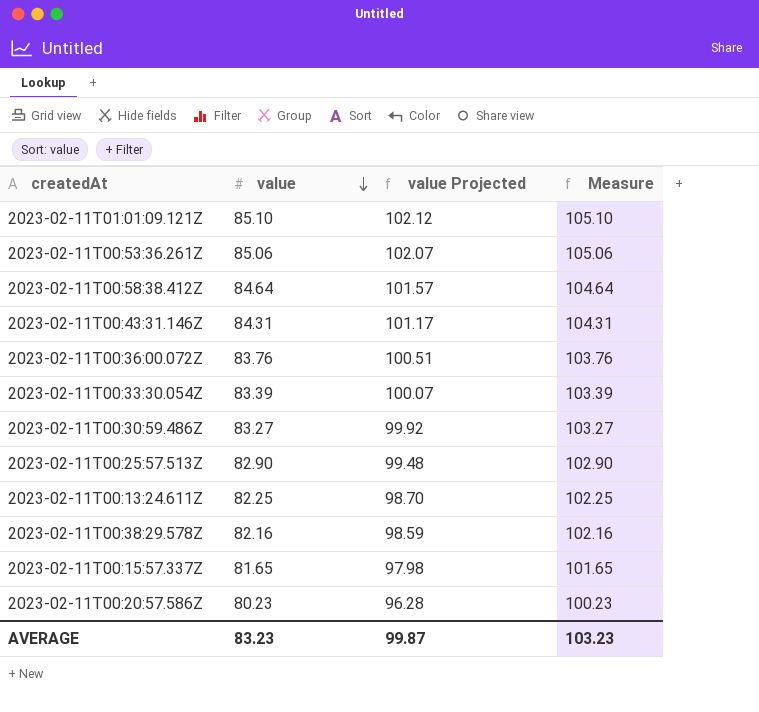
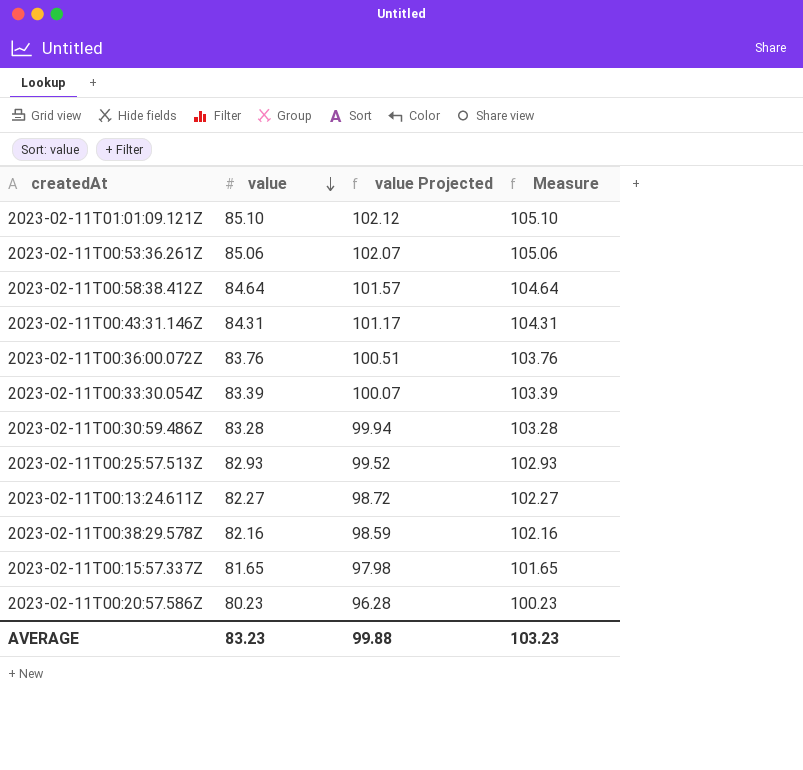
2023-02-11T00:30:59.486Z | value: 83.27 -> 83.28
2023-02-11T00:30:59.486Z | value Projected: 99.92 -> 99.94
2023-02-11T00:30:59.486Z | Measure: 103.27 -> 103.28
2023-02-11T00:25:57.513Z | value: 82.90 -> 82.93
2023-02-11T00:25:57.513Z | value Projected: 99.48 -> 99.52
2023-02-11T00:25:57.513Z | Measure: 102.90 -> 102.93
2023-02-11T00:13:24.611Z | value: 82.25 -> 82.27
2023-02-11T00:13:24.611Z | value Projected: 98.70 -> 98.72
2023-02-11T00:13:24.611Z | Measure: 102.25 -> 102.27
AVERAGE | value Projected: 99.87 -> 99.88

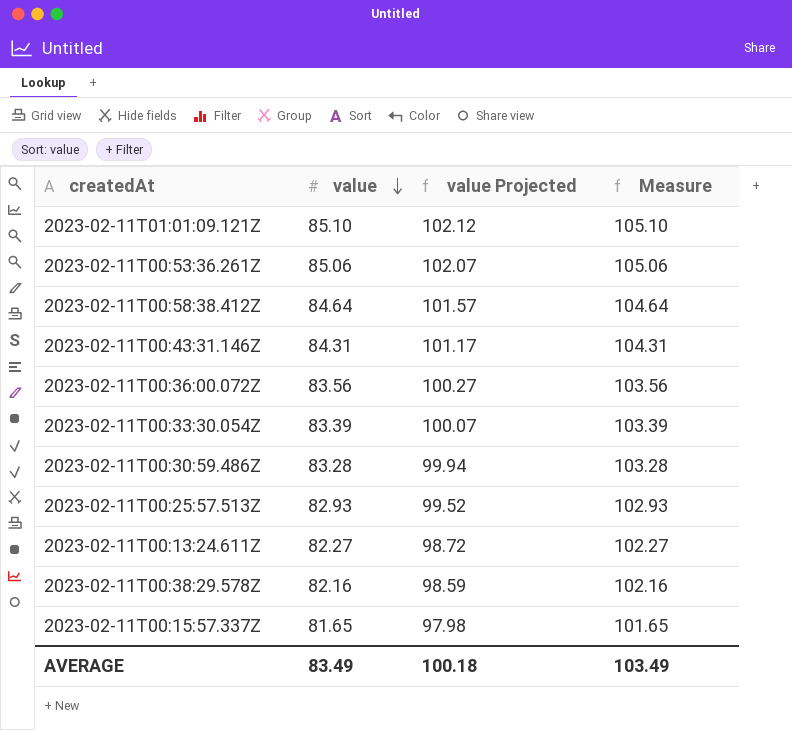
row 2023-02-11T00:20:57.586Z: 80.23 | 96.28 | 100.23 -> none
2023-02-11T00:36:00.072Z | value: 83.76 -> 83.56
2023-02-11T00:36:00.072Z | value Projected: 100.51 -> 100.27
2023-02-11T00:36:00.072Z | Measure: 103.76 -> 103.56
AVERAGE | value: 83.23 -> 83.49
AVERAGE | value Projected: 99.88 -> 100.18
AVERAGE | Measure: 103.23 -> 103.49

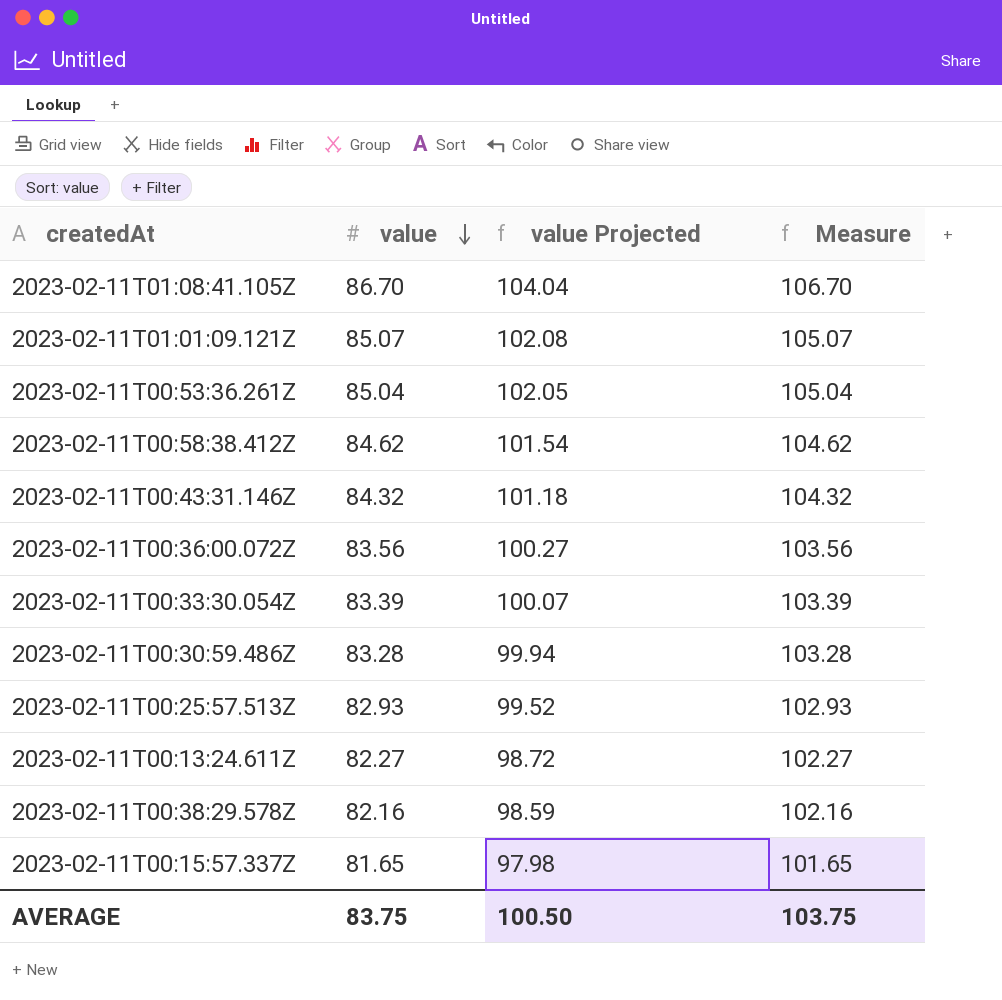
row 2023-02-11T01:08:41.105Z: none -> 86.70 | 104.04 | 106.70
2023-02-11T01:01:09.121Z | value: 85.10 -> 85.07
2023-02-11T01:01:09.121Z | value Projected: 102.12 -> 102.08
2023-02-11T01:01:09.121Z | Measure: 105.10 -> 105.07
2023-02-11T00:53:36.261Z | value: 85.06 -> 85.04
2023-02-11T00:53:36.261Z | value Projected: 102.07 -> 102.05
2023-02-11T00:53:36.261Z | Measure: 105.06 -> 105.04
2023-02-11T00:58:38.412Z | value: 84.64 -> 84.62
2023-02-11T00:58:38.412Z | value Projected: 101.57 -> 101.54
2023-02-11T00:58:38.412Z | Measure: 104.64 -> 104.62
2023-02-11T00:43:31.146Z | value: 84.31 -> 84.32
2023-02-11T00:43:31.146Z | value Projected: 101.17 -> 101.18
2023-02-11T00:43:31.146Z | Measure: 104.31 -> 104.32
AVERAGE | value: 83.49 -> 83.75
AVERAGE | value Projected: 100.18 -> 100.50
AVERAGE | Measure: 103.49 -> 103.75

